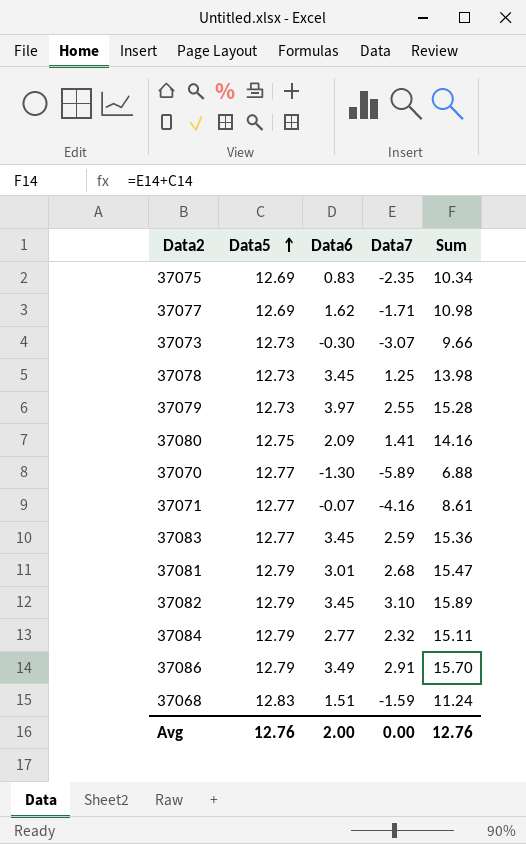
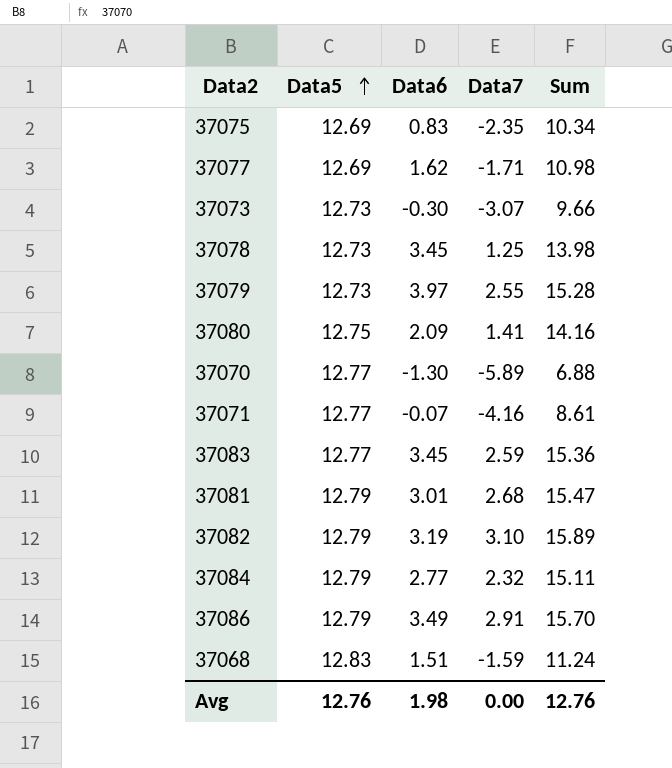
37082 | Data6: 3.45 -> 3.19
Avg | Data6: 2.00 -> 1.98

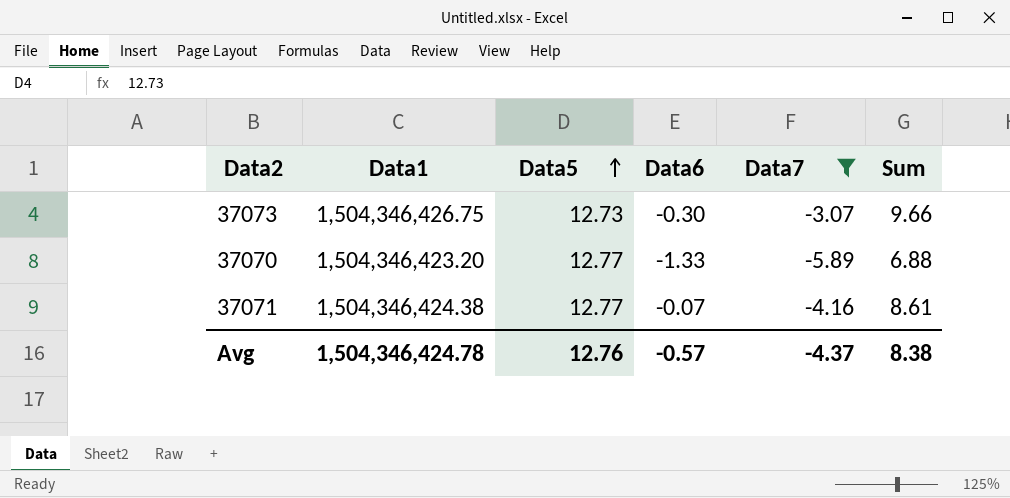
filter: none -> Data7 <= -3.07
column Data1 | position: none -> 2
37070 | Data6: -1.30 -> -1.33
Avg | Data6: 1.98 -> -0.57
Avg | Data7: 0.00 -> -4.37
Avg | Sum: 12.76 -> 8.38

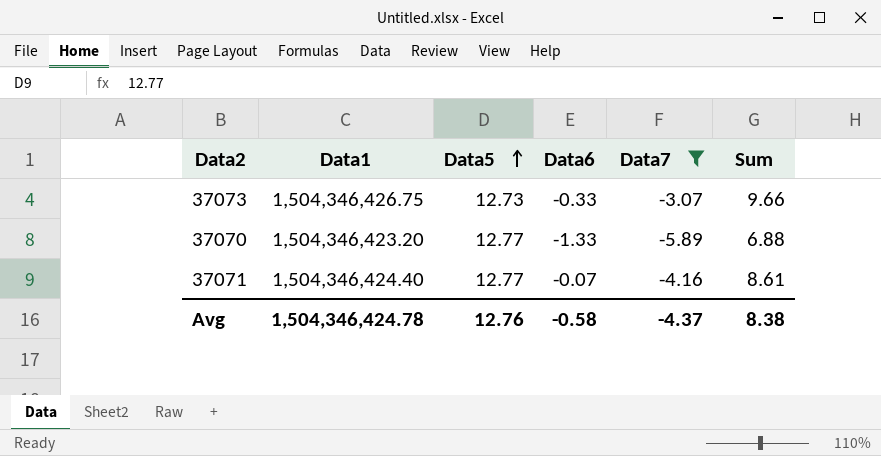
37073 | Data6: -0.30 -> -0.33
37071 | Data1: 1,504,346,424.38 -> 1,504,346,424.40
Avg | Data6: -0.57 -> -0.58

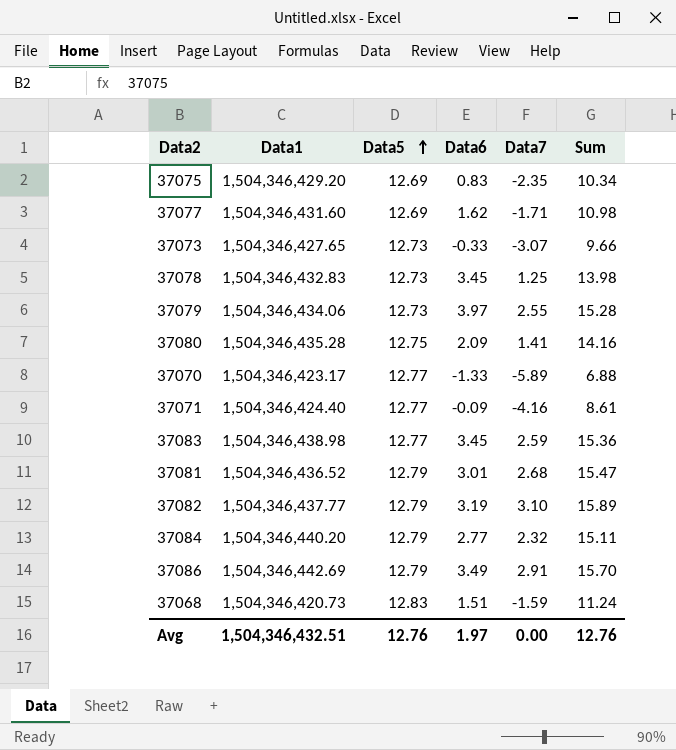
filter: Data7 <= -3.07 -> none
37073 | Data1: 1,504,346,426.75 -> 1,504,346,427.65
37070 | Data1: 1,504,346,423.20 -> 1,504,346,423.17
37071 | Data6: -0.07 -> -0.09
Avg | Data1: 1,504,346,424.78 -> 1,504,346,432.51
Avg | Data6: -0.58 -> 1.97
Avg | Data7: -4.37 -> 0.00
Avg | Sum: 8.38 -> 12.76

